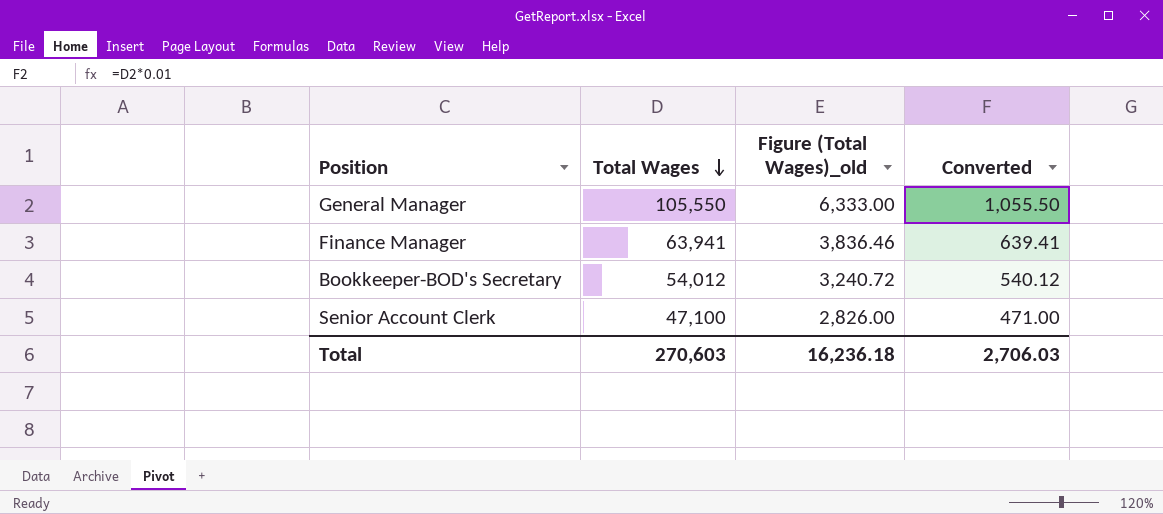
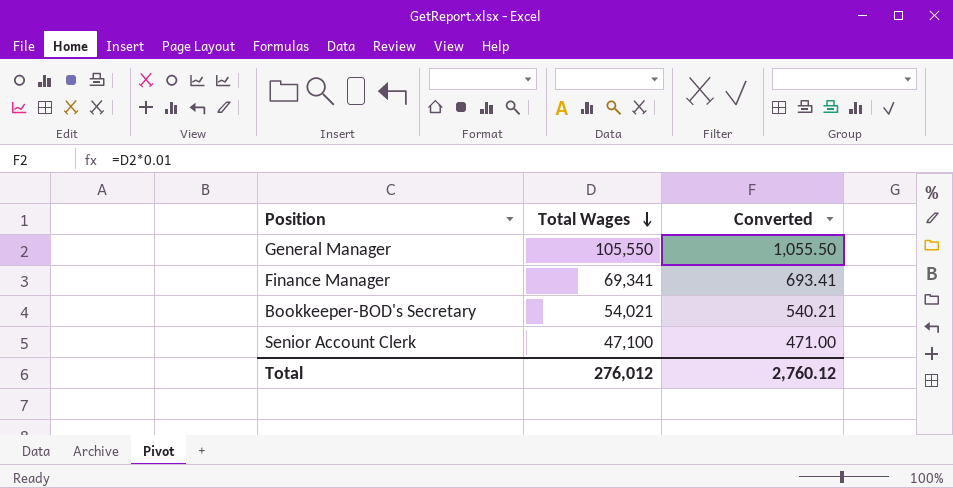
column Figure (Total Wages)_old | formula: [Total Wages] * 0.06 -> none
Finance Manager | Total Wages: 63,941 -> 69,341
Finance Manager | Converted: 639.41 -> 693.41
Bookkeeper-BOD's Secretary | Total Wages: 54,012 -> 54,021
Bookkeeper-BOD's Secretary | Converted: 540.12 -> 540.21
Total | Total Wages: 270,603 -> 276,012
Total | Converted: 2,706.03 -> 2,760.12

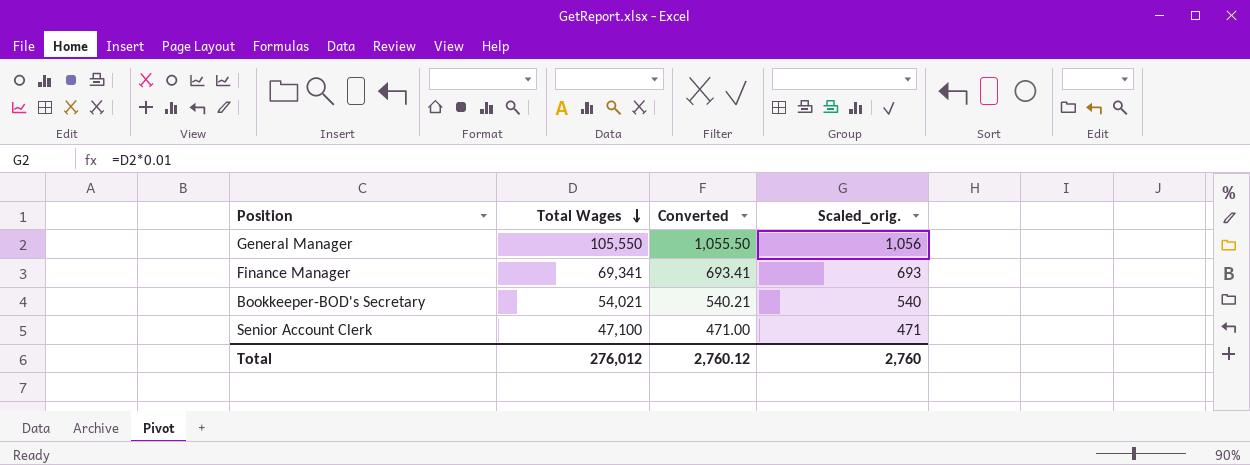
column Scaled_orig. | formula: none -> [Total Wages] * 0.01

